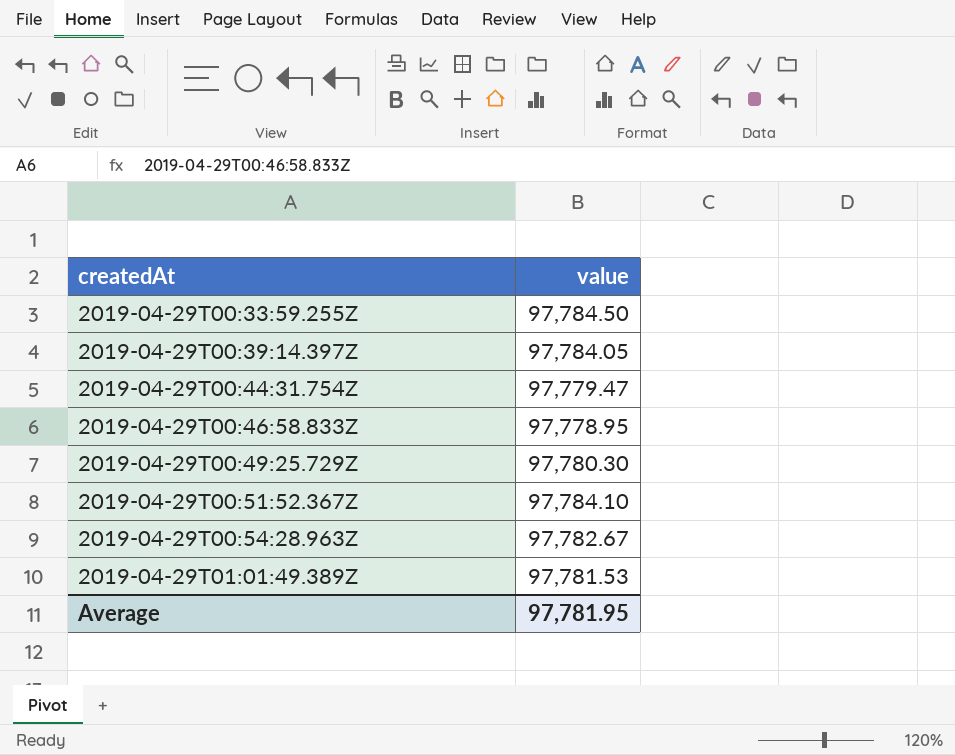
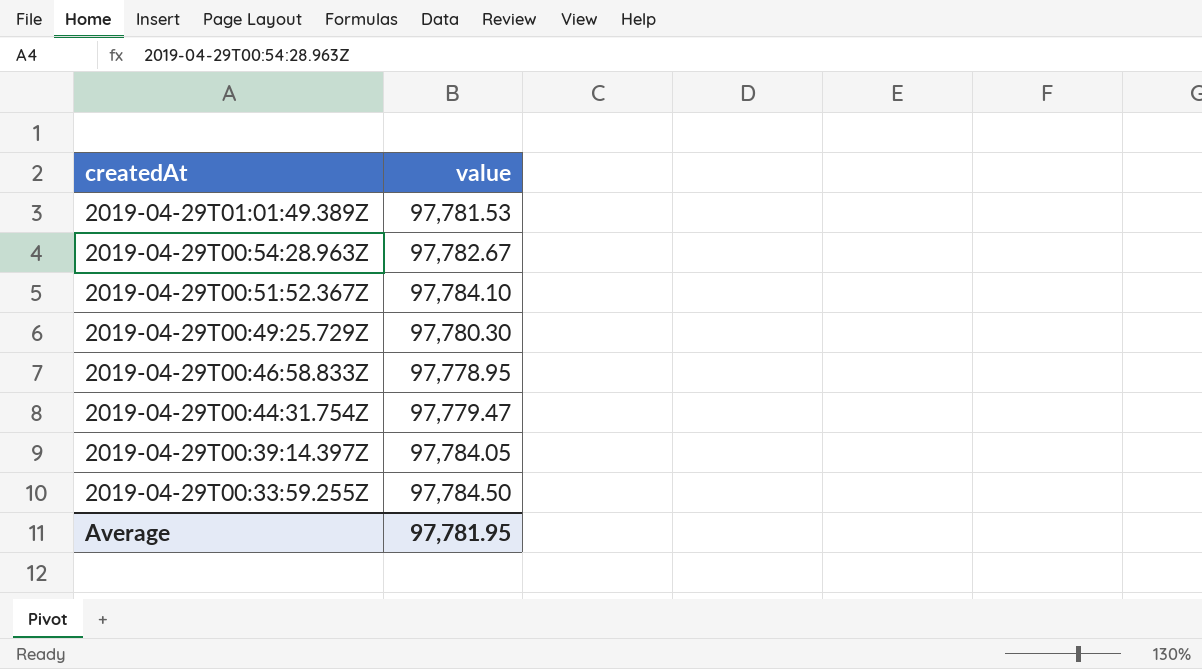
row order: createdAt ascending -> createdAt descending

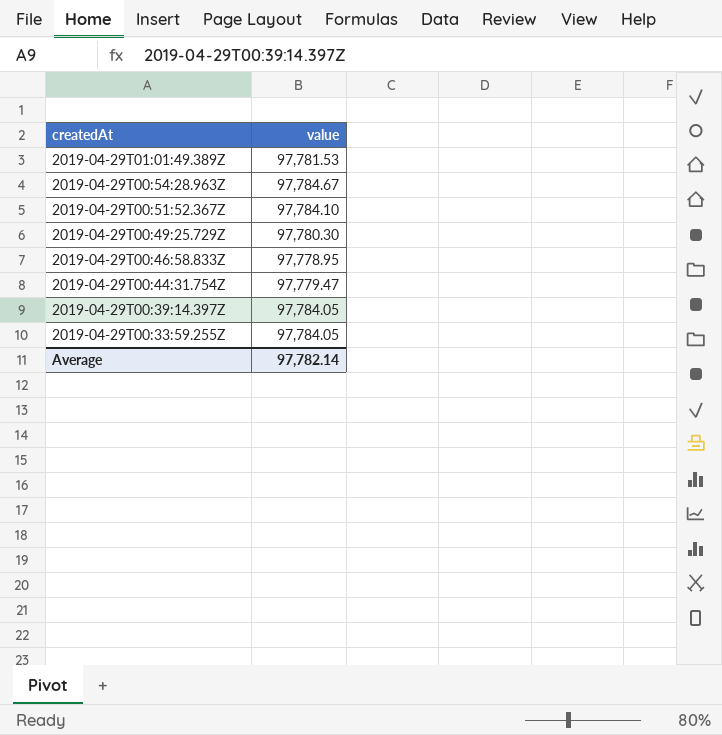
2019-04-29T00:54:28.963Z | value: 97,782.67 -> 97,784.67
2019-04-29T00:33:59.255Z | value: 97,784.50 -> 97,784.05
Average | value: 97,781.95 -> 97,782.14

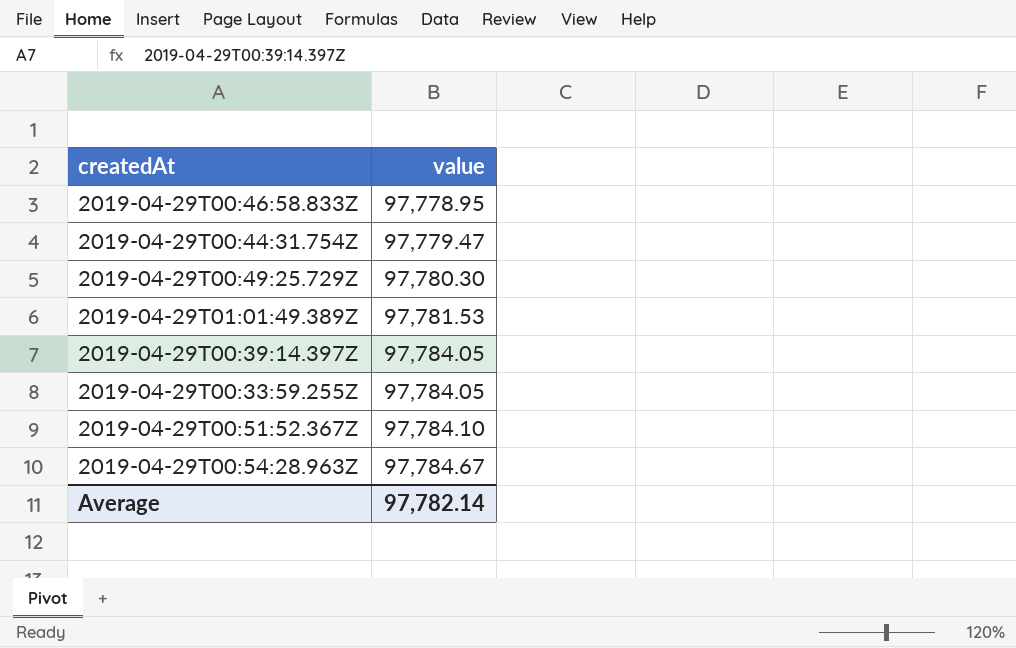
row order: createdAt descending -> value ascending

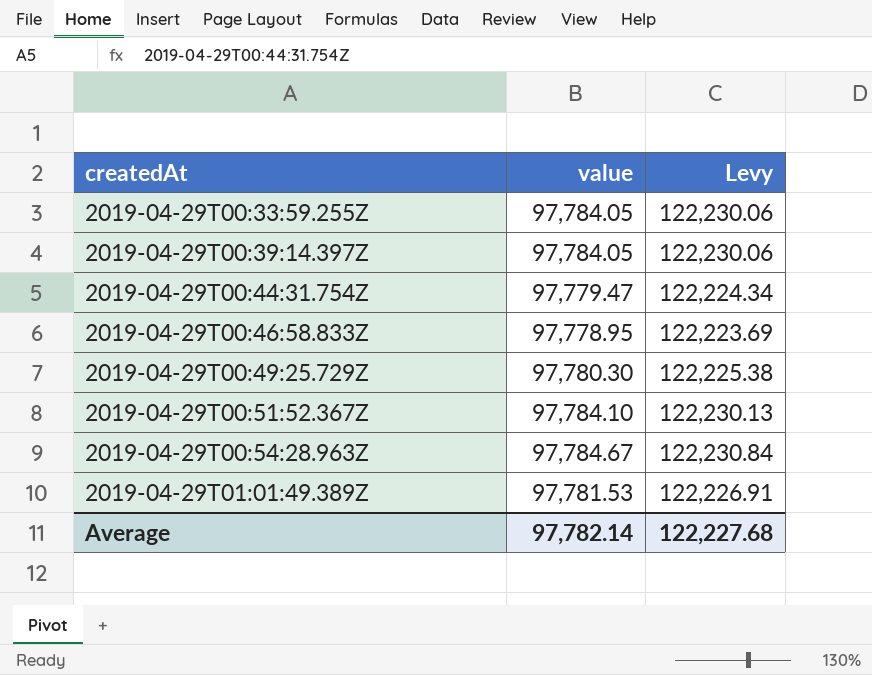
row order: value ascending -> createdAt ascending
column Levy | formula: none -> [value] * 1.25

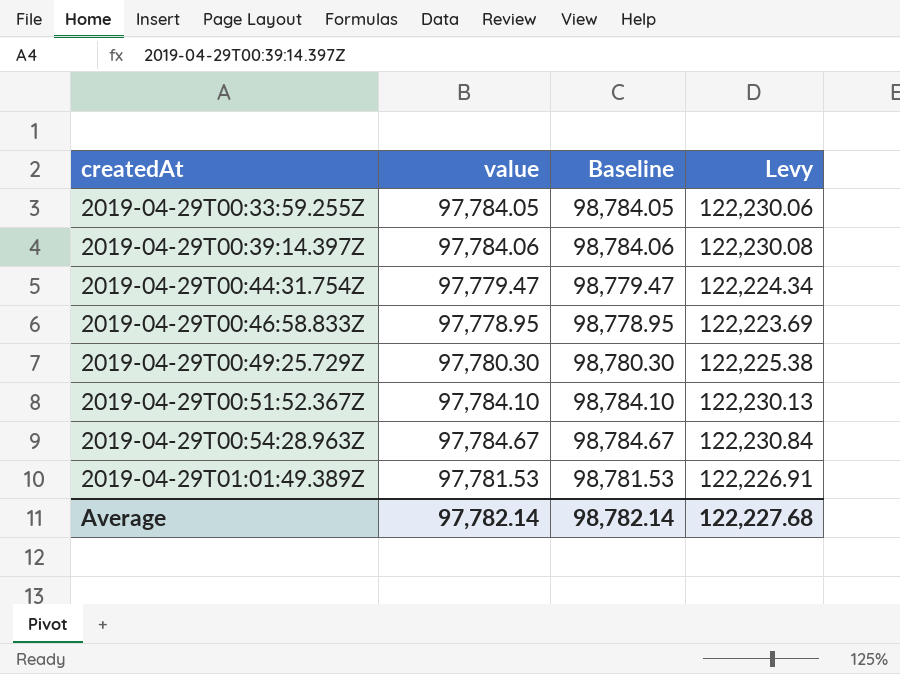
column Baseline | formula: none -> [value] + 1000
2019-04-29T00:39:14.397Z | value: 97,784.05 -> 97,784.06
2019-04-29T00:39:14.397Z | Levy: 122,230.06 -> 122,230.08

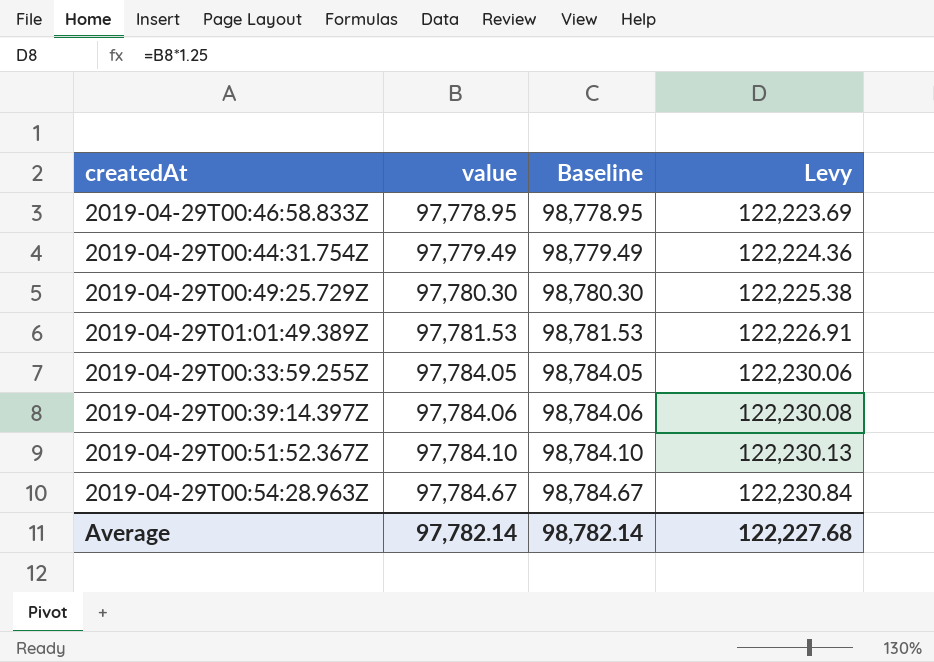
row order: createdAt ascending -> value ascending
2019-04-29T00:44:31.754Z | value: 97,779.47 -> 97,779.49
2019-04-29T00:44:31.754Z | Baseline: 98,779.47 -> 98,779.49
2019-04-29T00:44:31.754Z | Levy: 122,224.34 -> 122,224.36

